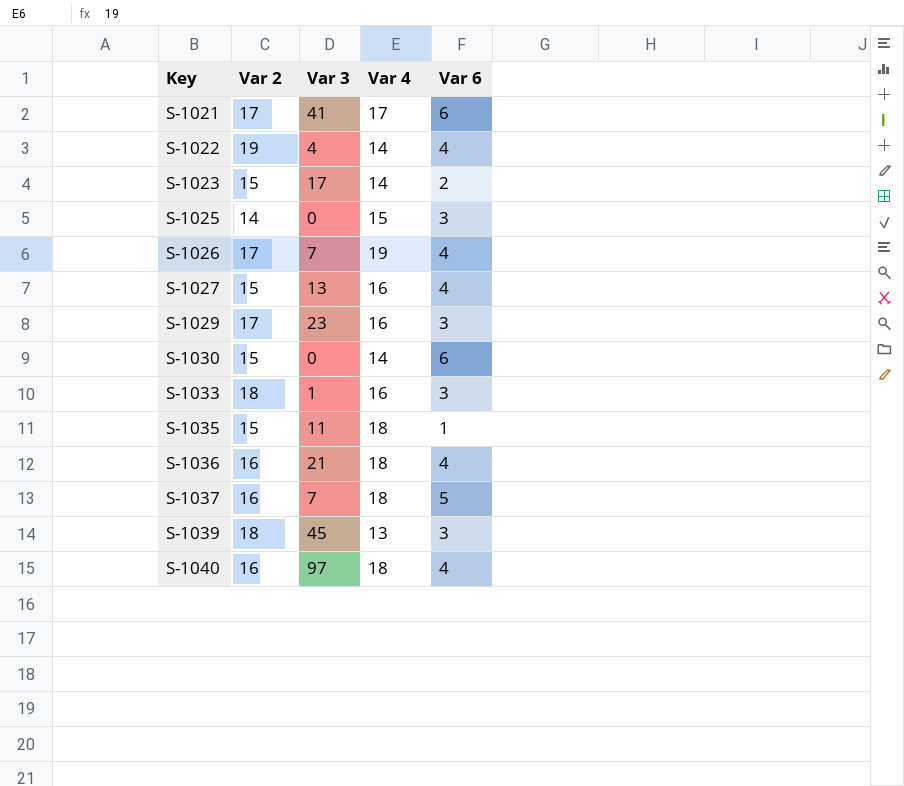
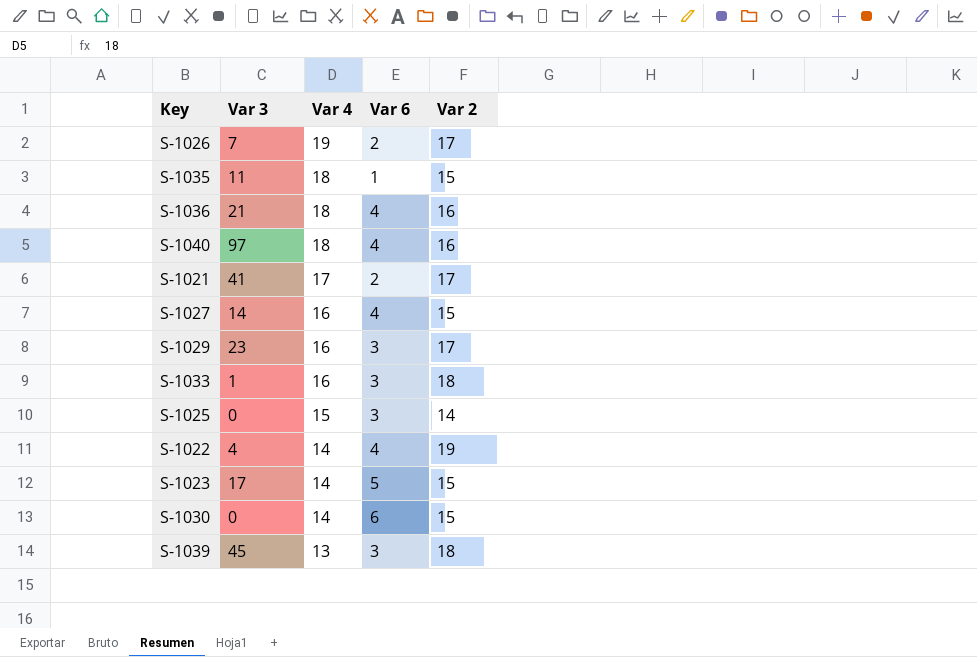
row order: Key ascending -> Var 4 descending
column Var 2 | position: 2 -> 5
row S-1037: 16 | 7 | 18 | 5 -> none
S-1026 | Var 6: 4 -> 2
S-1021 | Var 6: 6 -> 2
S-1027 | Var 3: 13 -> 14
S-1023 | Var 6: 2 -> 5

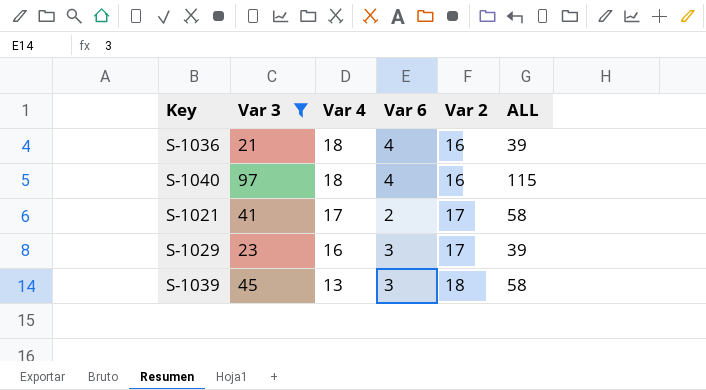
filter: none -> Var 3 >= 21
column ALL | formula: none -> [Var 3] + [Var 4]

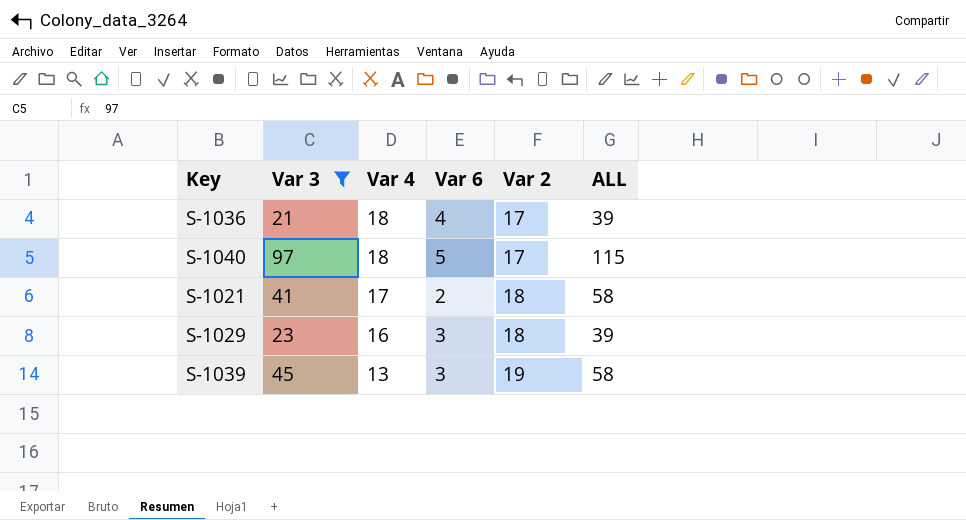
S-1036 | Var 2: 16 -> 17
S-1040 | Var 6: 4 -> 5
S-1040 | Var 2: 16 -> 17
S-1021 | Var 2: 17 -> 18
S-1029 | Var 2: 17 -> 18
S-1039 | Var 2: 18 -> 19

